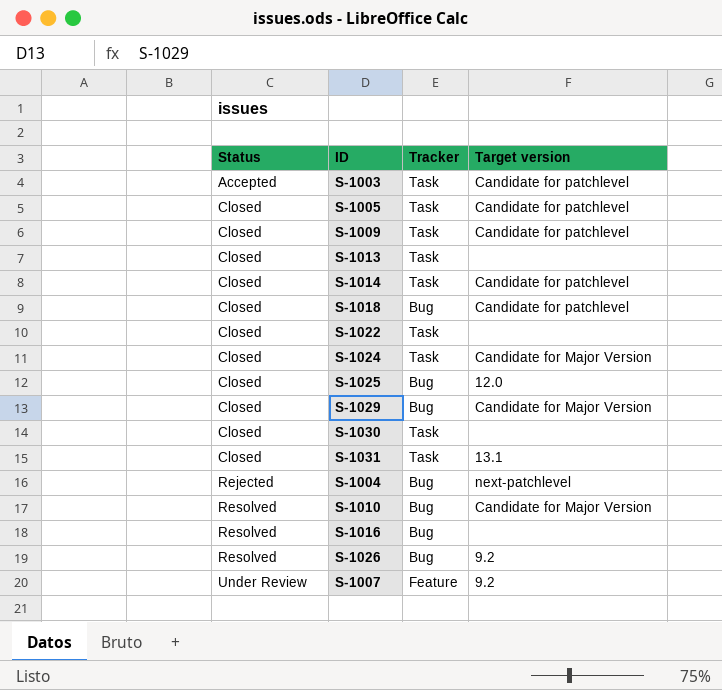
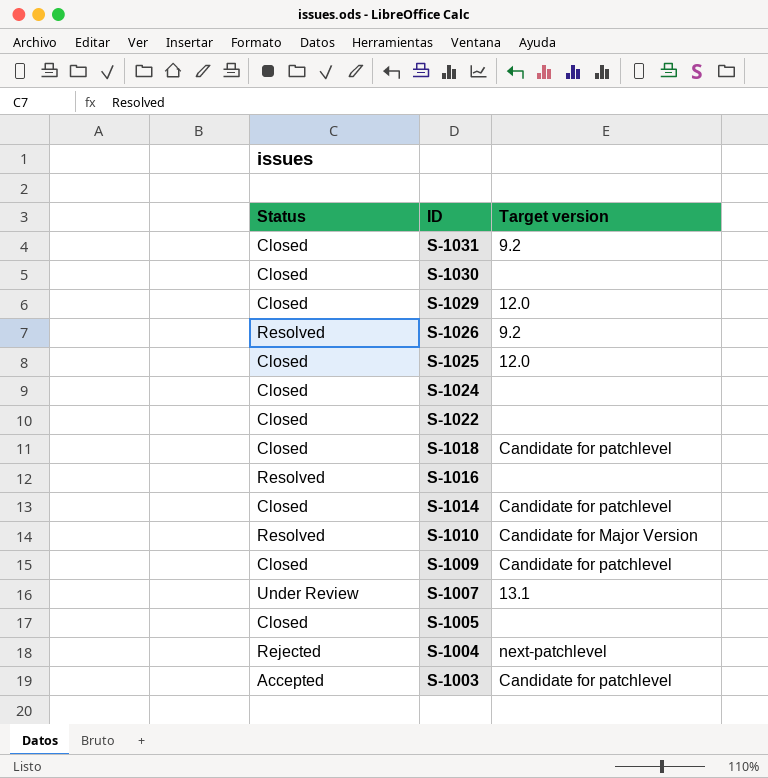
row order: Status ascending -> ID descending
column Tracker | position: 3 -> none
row S-1013: Closed | Task | none -> none
S-1031 | Target version: 13.1 -> 9.2
S-1029 | Target version: Candidate for Major Version -> 12.0
S-1024 | Target version: Candidate for Major Version -> none
S-1007 | Target version: 9.2 -> 13.1
S-1005 | Target version: Candidate for patchlevel -> none

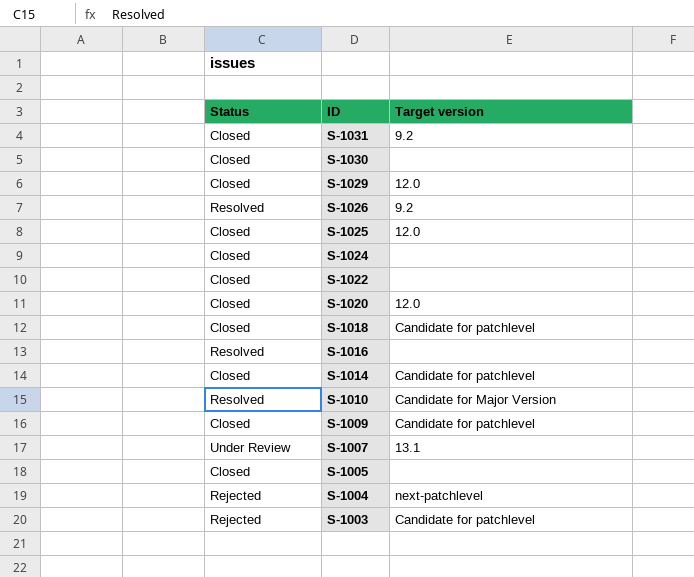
row S-1020: none -> Closed | 12.0
S-1003 | Status: Accepted -> Rejected

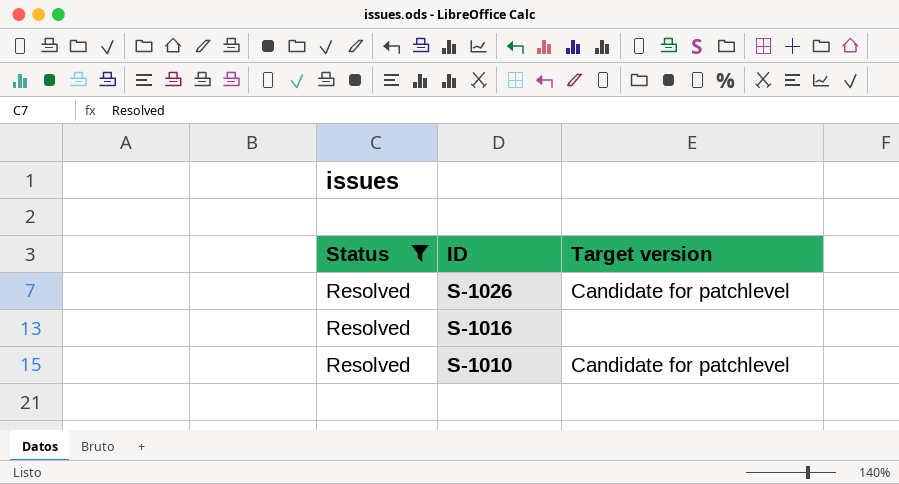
filter: none -> Status = Resolved
S-1026 | Target version: 9.2 -> Candidate for patchlevel
S-1010 | Target version: Candidate for Major Version -> Candidate for patchlevel

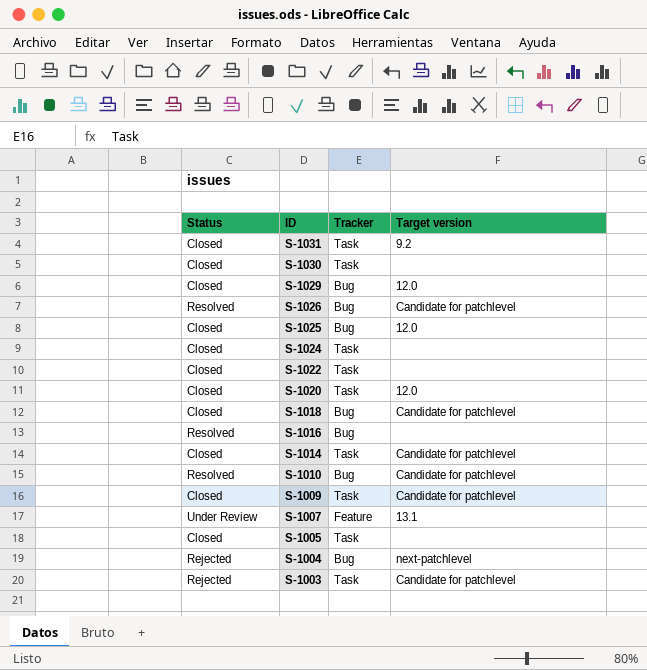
filter: Status = Resolved -> none
column Tracker | position: none -> 3

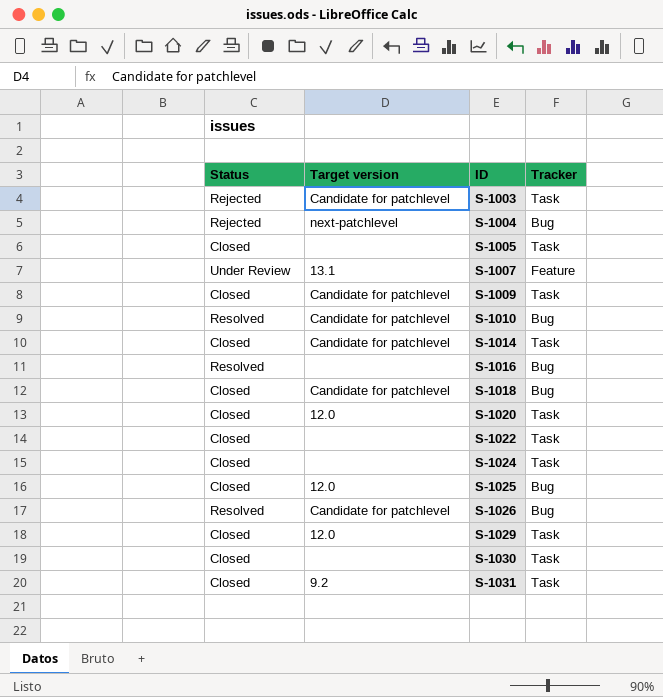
row order: ID descending -> ID ascending
column Target version | position: 4 -> 2
S-1029 | Tracker: Bug -> Task

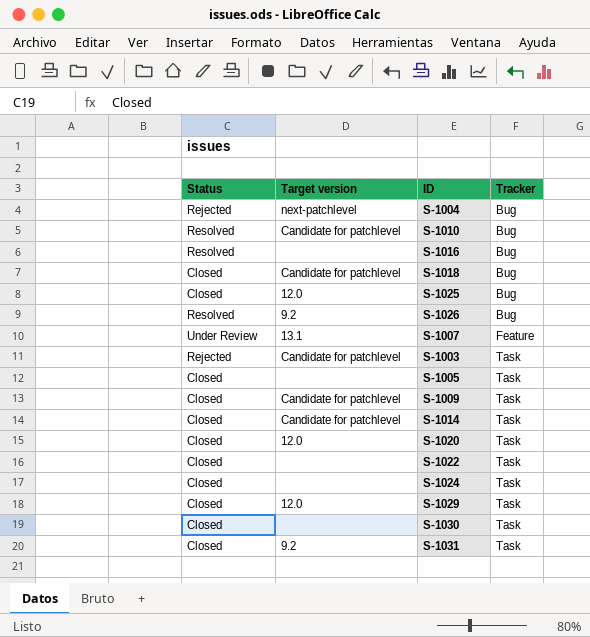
row order: ID ascending -> Tracker ascending
S-1026 | Target version: Candidate for patchlevel -> 9.2

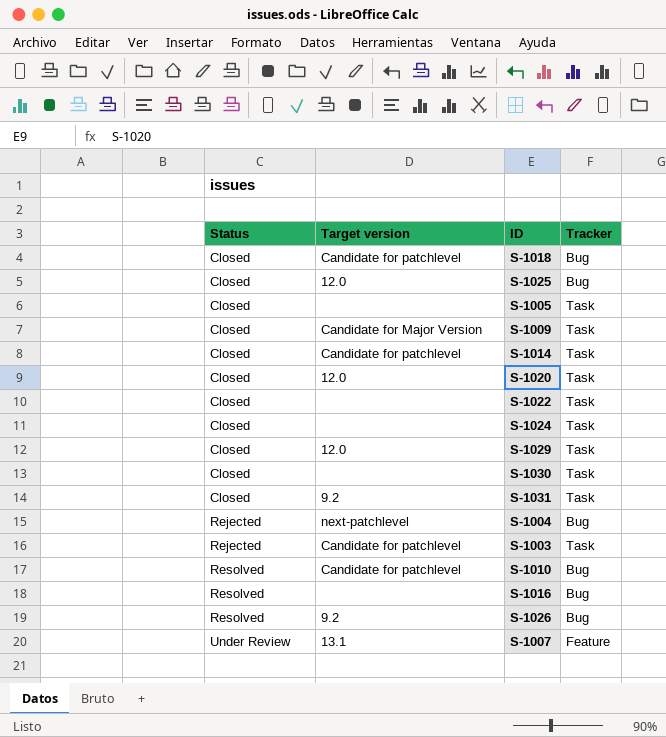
row order: Tracker ascending -> Status ascending
S-1009 | Target version: Candidate for patchlevel -> Candidate for Major Version

